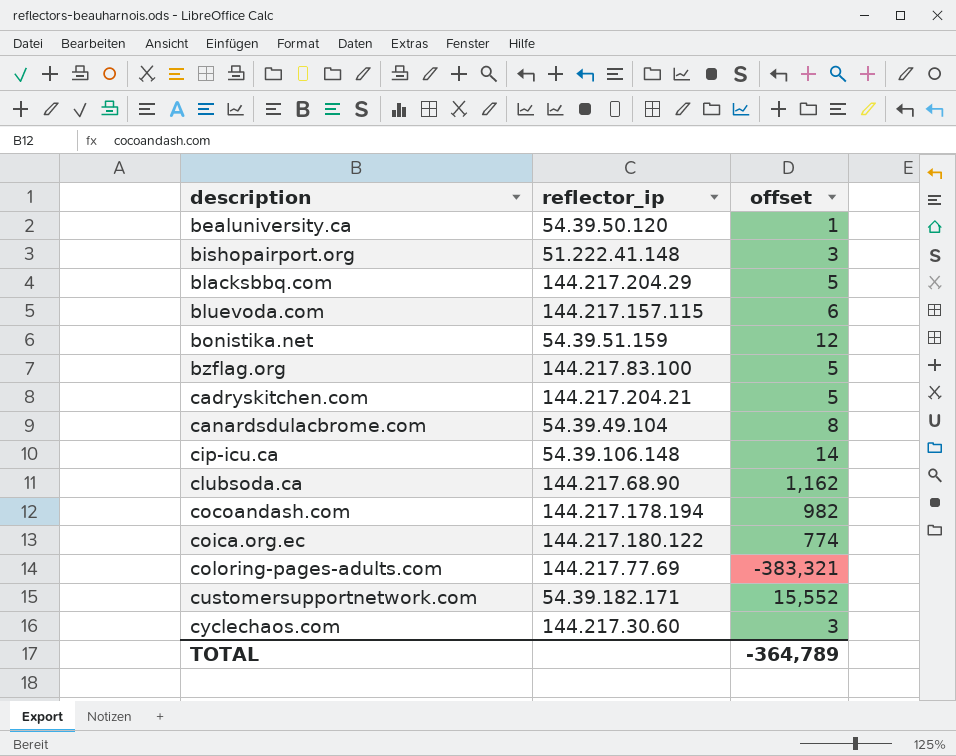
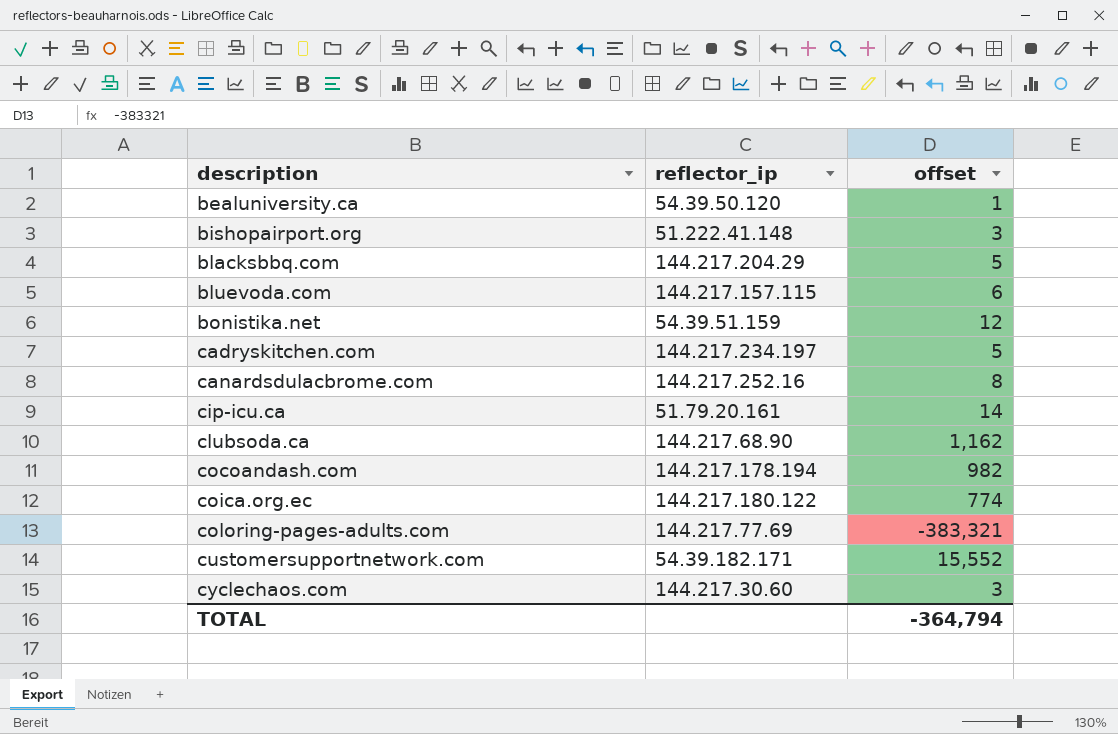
row bzflag.org: 144.217.83.100 | 5 -> none
cadryskitchen.com | reflector_ip: 144.217.204.21 -> 144.217.234.197
canardsdulacbrome.com | reflector_ip: 54.39.49.104 -> 144.217.252.16
cip-icu.ca | reflector_ip: 54.39.106.148 -> 51.79.20.161
TOTAL | offset: -364,789 -> -364,794

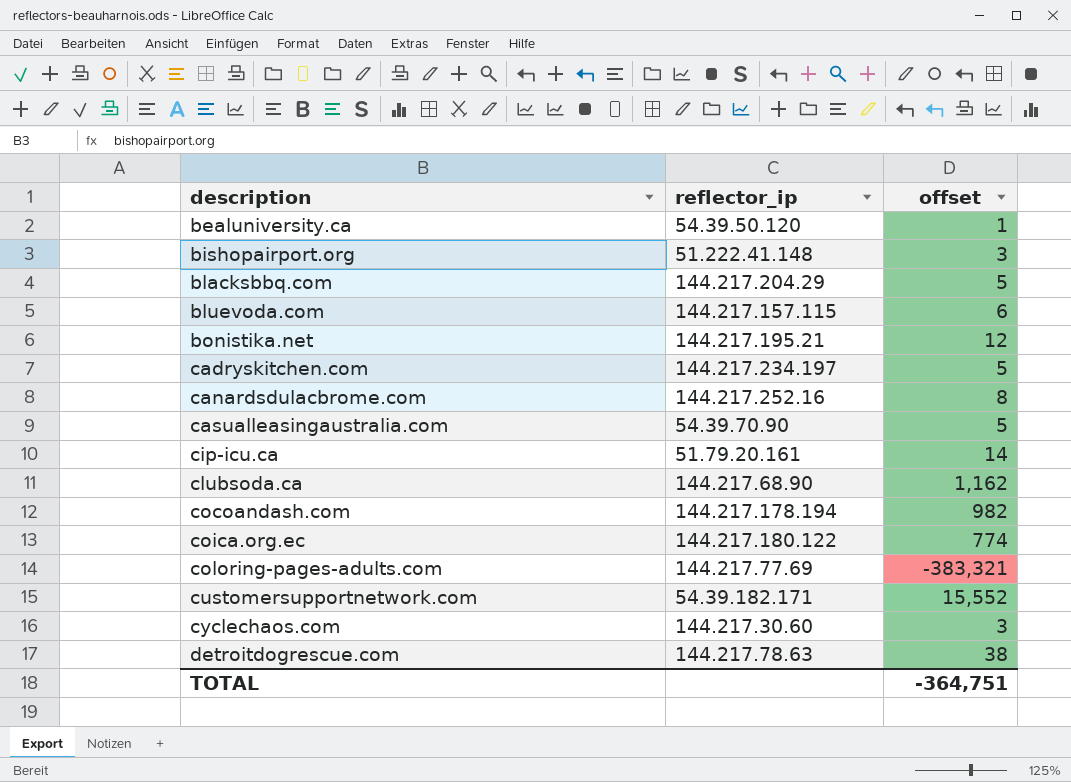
bonistika.net | reflector_ip: 54.39.51.159 -> 144.217.195.21
row casualleasingaustralia.com: none -> 54.39.70.90 | 5
row detroitdogrescue.com: none -> 144.217.78.63 | 38
TOTAL | offset: -364,794 -> -364,751

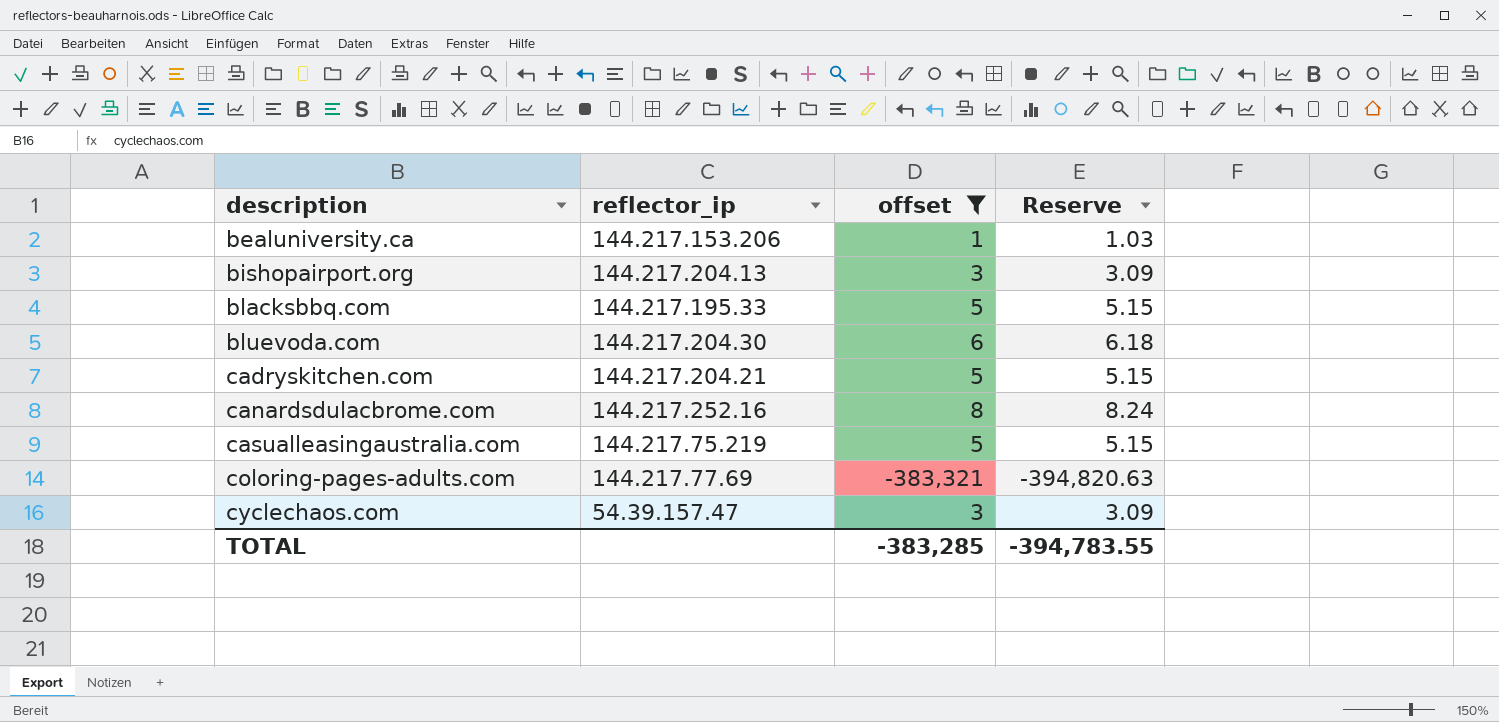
filter: none -> offset <= 8
column Reserve | formula: none -> [offset] * 1.03
bealuniversity.ca | reflector_ip: 54.39.50.120 -> 144.217.153.206
bishopairport.org | reflector_ip: 51.222.41.148 -> 144.217.204.13
blacksbbq.com | reflector_ip: 144.217.204.29 -> 144.217.195.33
bluevoda.com | reflector_ip: 144.217.157.115 -> 144.217.204.30
cadryskitchen.com | reflector_ip: 144.217.234.197 -> 144.217.204.21
casualleasingaustralia.com | reflector_ip: 54.39.70.90 -> 144.217.75.219
cyclechaos.com | reflector_ip: 144.217.30.60 -> 54.39.157.47
TOTAL | offset: -364,751 -> -383,285

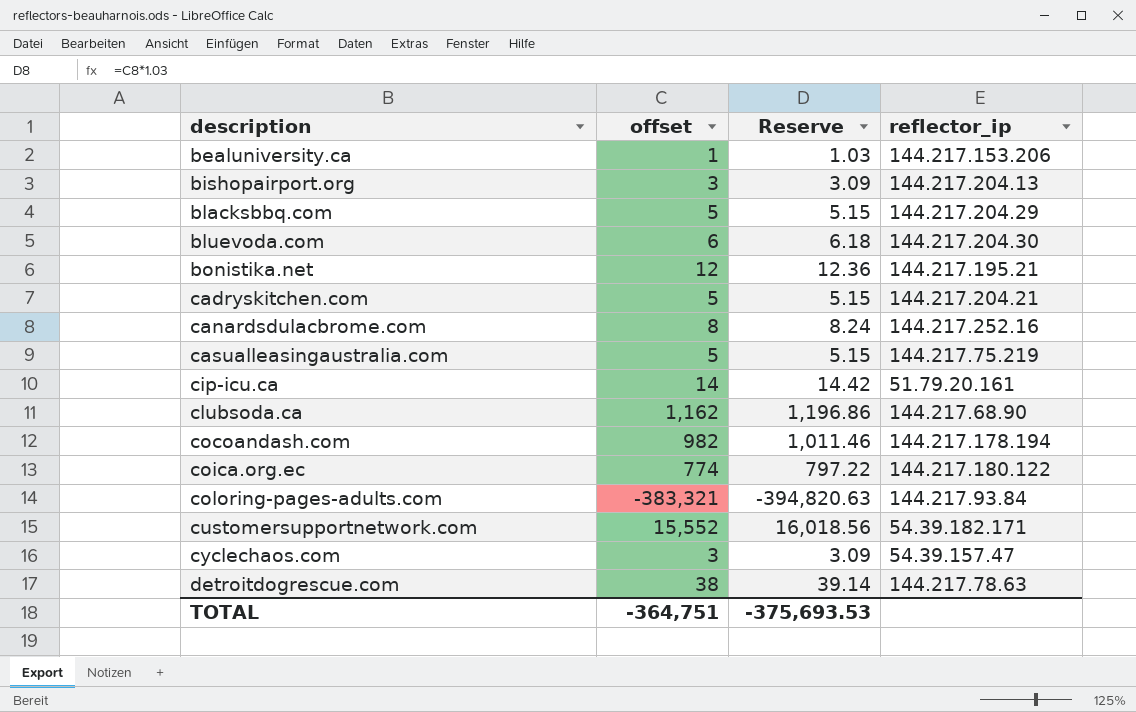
filter: offset <= 8 -> none
column reflector_ip | position: 2 -> 4
blacksbbq.com | reflector_ip: 144.217.195.33 -> 144.217.204.29
coloring-pages-adults.com | reflector_ip: 144.217.77.69 -> 144.217.93.84
TOTAL | offset: -383,285 -> -364,751
TOTAL | Reserve: -394,783.55 -> -375,693.53

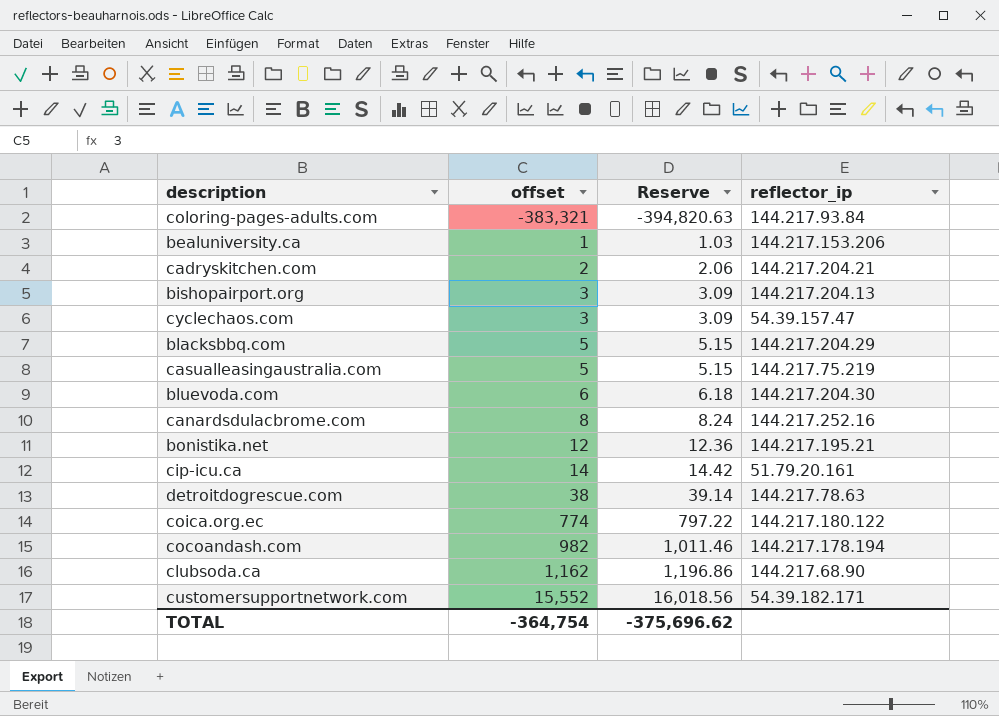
row order: description ascending -> offset ascending
cadryskitchen.com | offset: 5 -> 2
cadryskitchen.com | Reserve: 5.15 -> 2.06
TOTAL | offset: -364,751 -> -364,754
TOTAL | Reserve: -375,693.53 -> -375,696.62

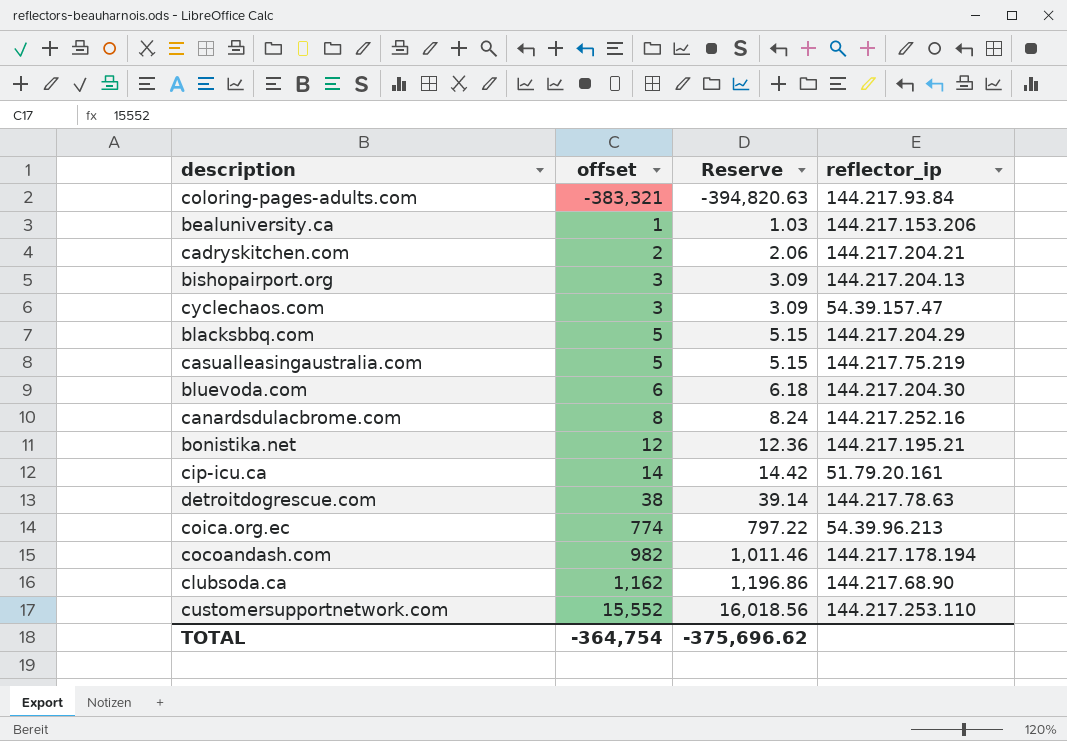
coica.org.ec | reflector_ip: 144.217.180.122 -> 54.39.96.213
customersupportnetwork.com | reflector_ip: 54.39.182.171 -> 144.217.253.110

